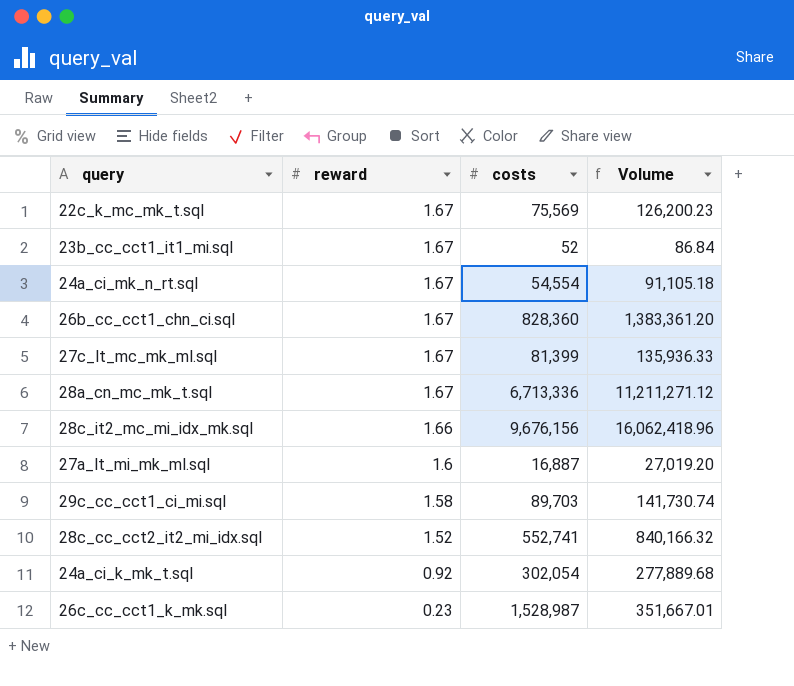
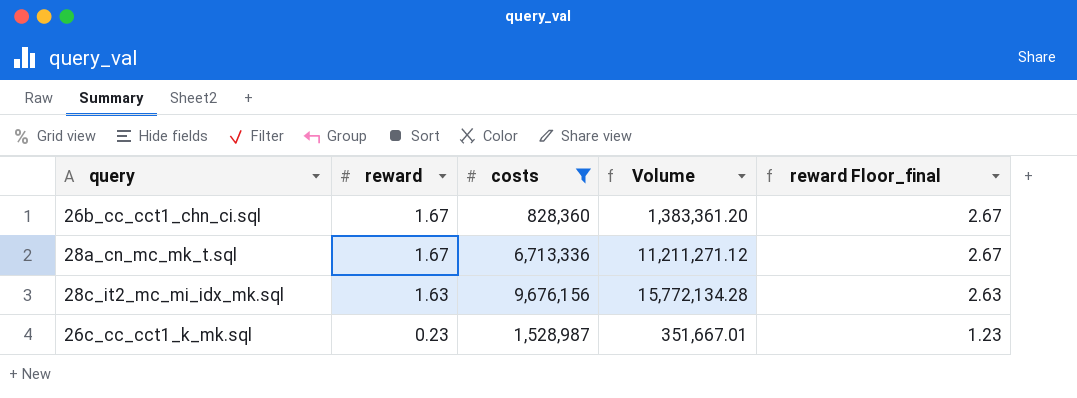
filter: none -> costs >= 828,360
column reward Floor_final | formula: none -> [reward] + 1
28c_it2_mc_mi_idx_mk.sql | reward: 1.66 -> 1.63
28c_it2_mc_mi_idx_mk.sql | Volume: 16,062,418.96 -> 15,772,134.28

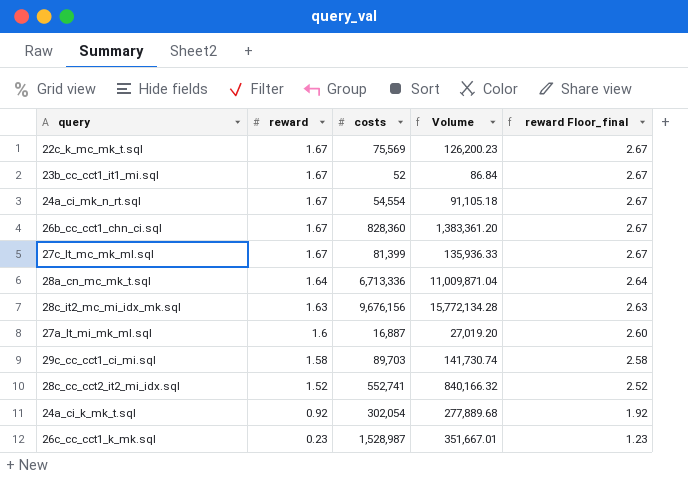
filter: costs >= 828,360 -> none
28a_cn_mc_mk_t.sql | reward: 1.67 -> 1.64
28a_cn_mc_mk_t.sql | Volume: 11,211,271.12 -> 11,009,871.04
28a_cn_mc_mk_t.sql | reward Floor_final: 2.67 -> 2.64

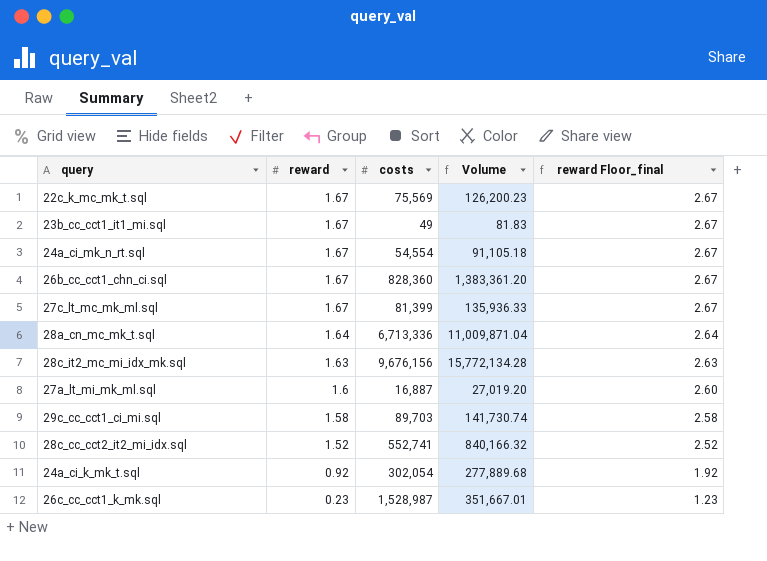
23b_cc_cct1_it1_mi.sql | costs: 52 -> 49
23b_cc_cct1_it1_mi.sql | Volume: 86.84 -> 81.83

